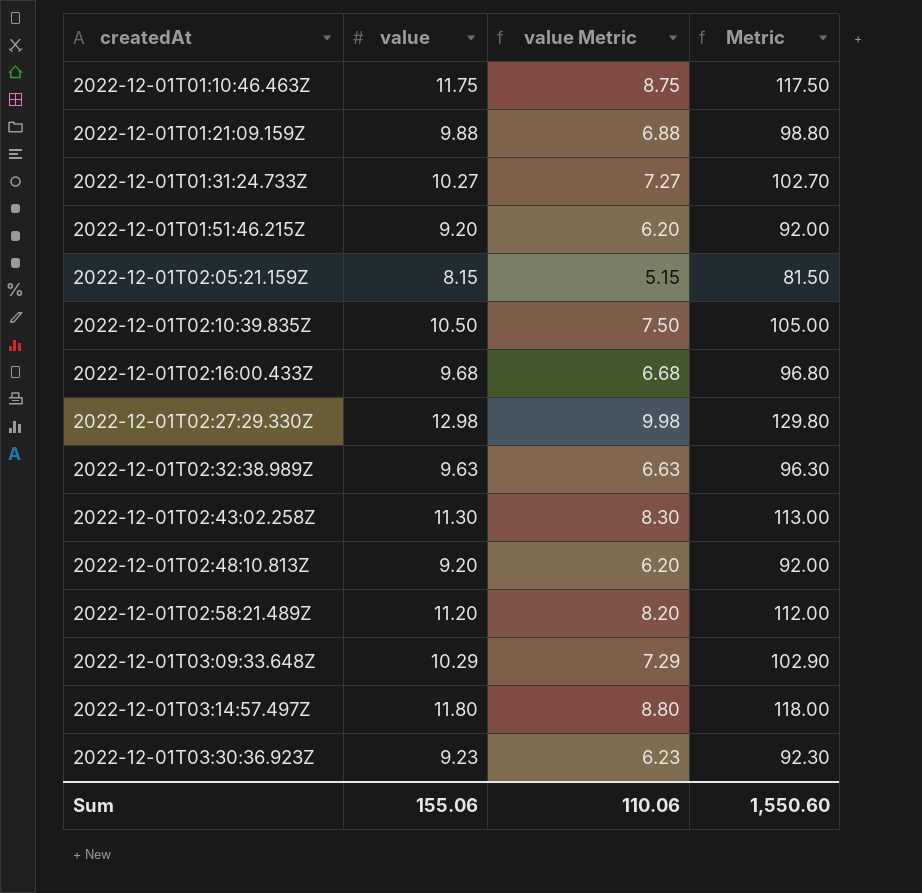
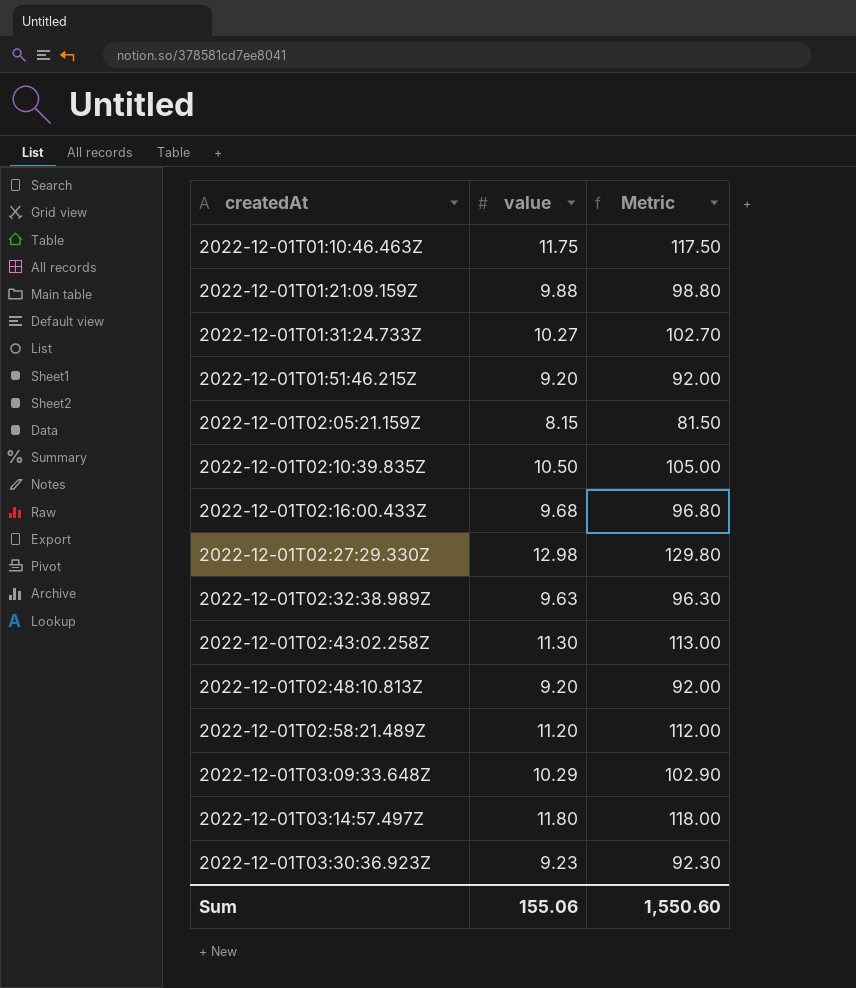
column value Metric | formula: [value] - 3 -> none

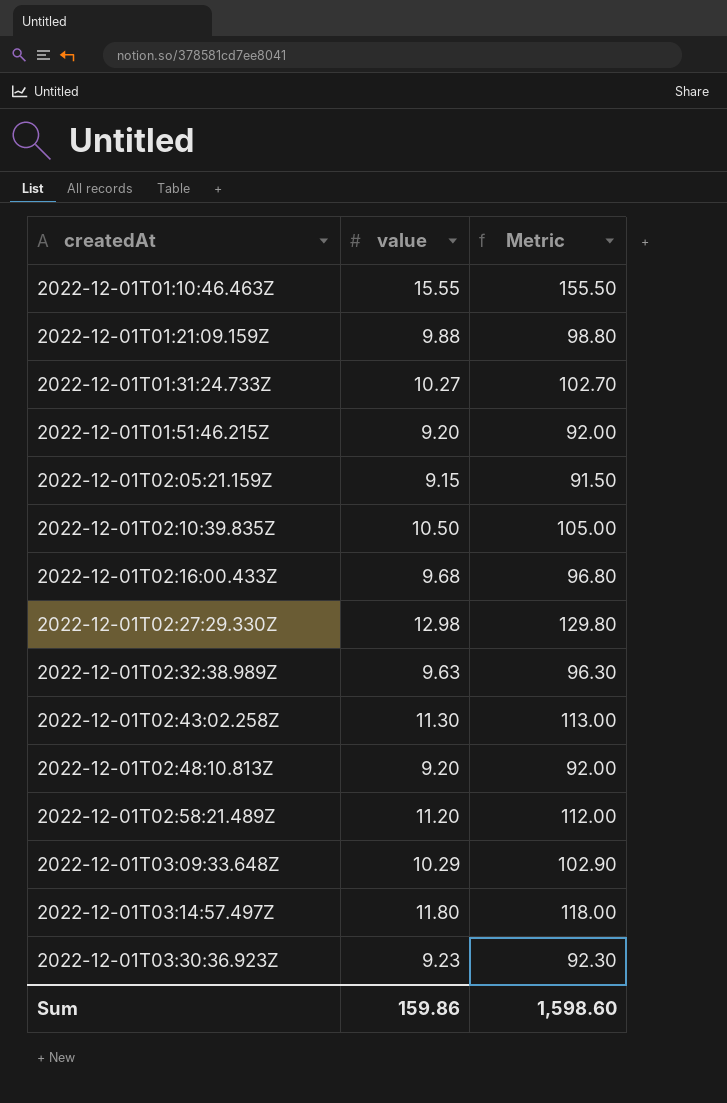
2022-12-01T01:10:46.463Z | value: 11.75 -> 15.55
2022-12-01T01:10:46.463Z | Metric: 117.50 -> 155.50
2022-12-01T02:05:21.159Z | value: 8.15 -> 9.15
2022-12-01T02:05:21.159Z | Metric: 81.50 -> 91.50
Sum | value: 155.06 -> 159.86
Sum | Metric: 1,550.60 -> 1,598.60

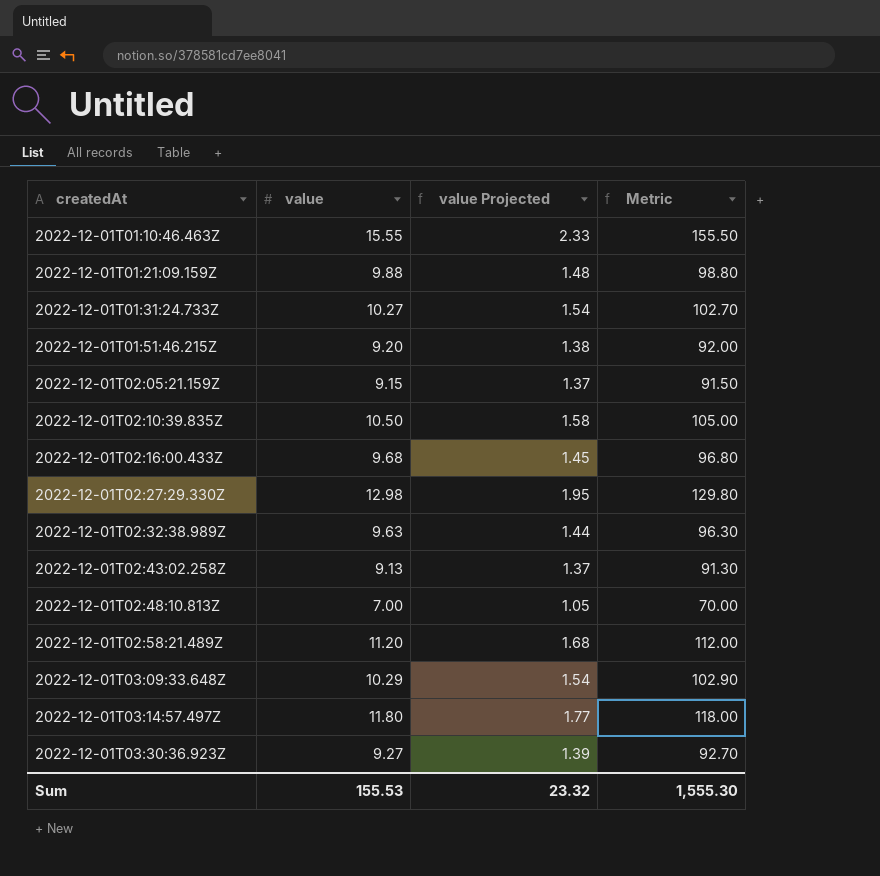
column value Projected | formula: none -> [value] * 0.15
2022-12-01T02:43:02.258Z | value: 11.30 -> 9.13
2022-12-01T02:43:02.258Z | Metric: 113.00 -> 91.30
2022-12-01T02:48:10.813Z | value: 9.20 -> 7.00
2022-12-01T02:48:10.813Z | Metric: 92.00 -> 70.00
2022-12-01T03:30:36.923Z | value: 9.23 -> 9.27
2022-12-01T03:30:36.923Z | Metric: 92.30 -> 92.70
Sum | value: 159.86 -> 155.53
Sum | Metric: 1,598.60 -> 1,555.30

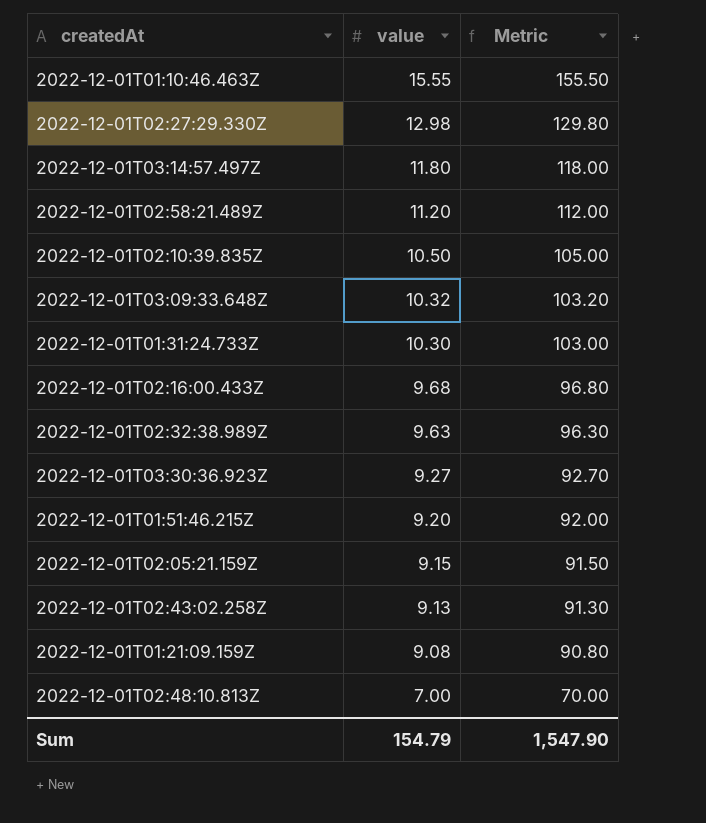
row order: createdAt ascending -> value descending
column value Projected | formula: [value] * 0.15 -> none
2022-12-01T03:09:33.648Z | value: 10.29 -> 10.32
2022-12-01T03:09:33.648Z | Metric: 102.90 -> 103.20
2022-12-01T01:31:24.733Z | value: 10.27 -> 10.30
2022-12-01T01:31:24.733Z | Metric: 102.70 -> 103.00
2022-12-01T01:21:09.159Z | value: 9.88 -> 9.08
2022-12-01T01:21:09.159Z | Metric: 98.80 -> 90.80
Sum | value: 155.53 -> 154.79
Sum | Metric: 1,555.30 -> 1,547.90

